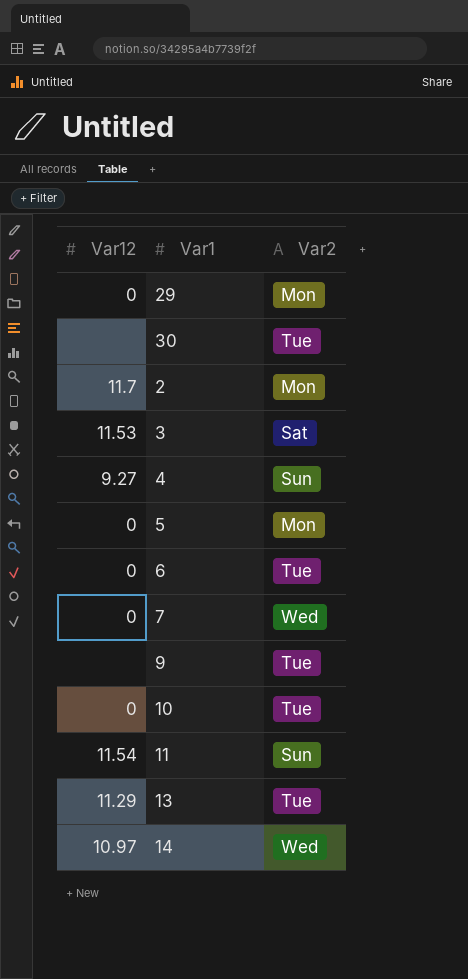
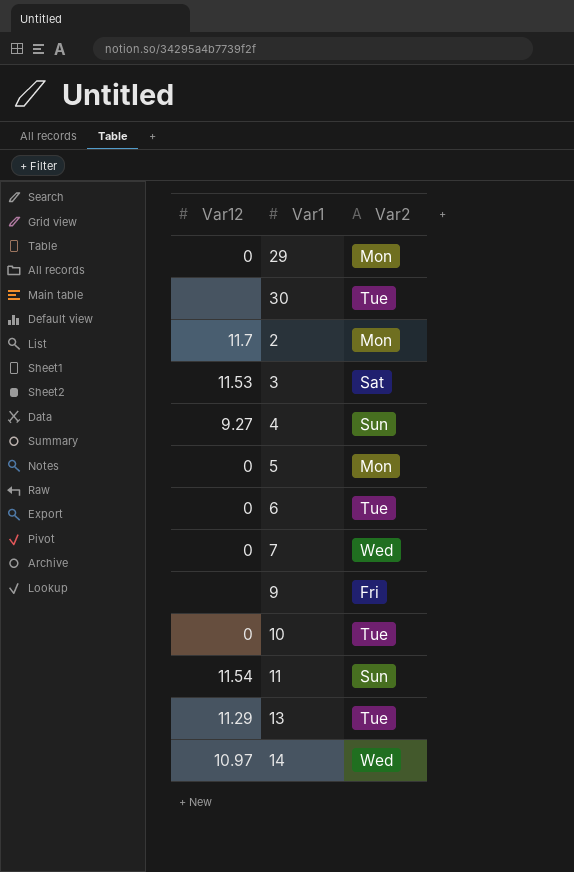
9 | Var2: Tue -> Fri

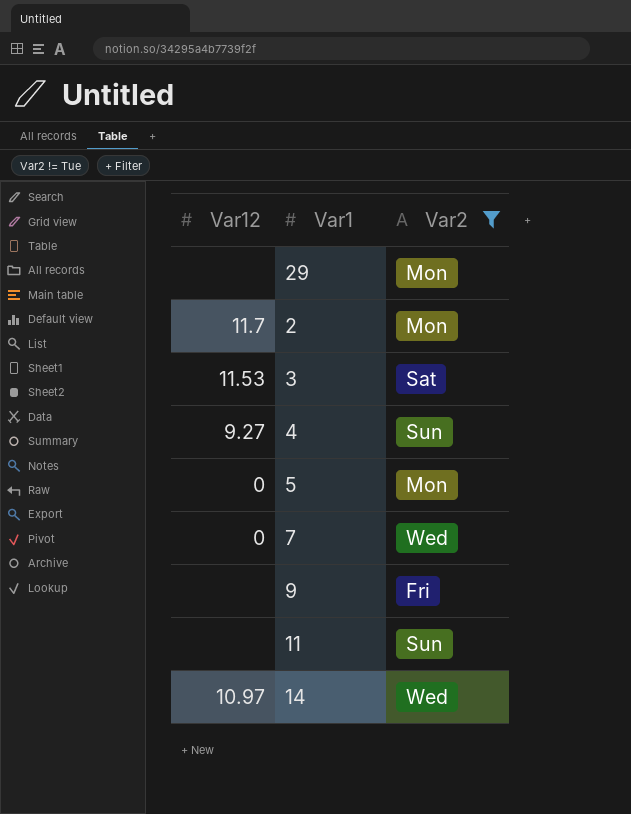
filter: none -> Var2 != Tue
29 | Var12: 0 -> none
11 | Var12: 11.54 -> none

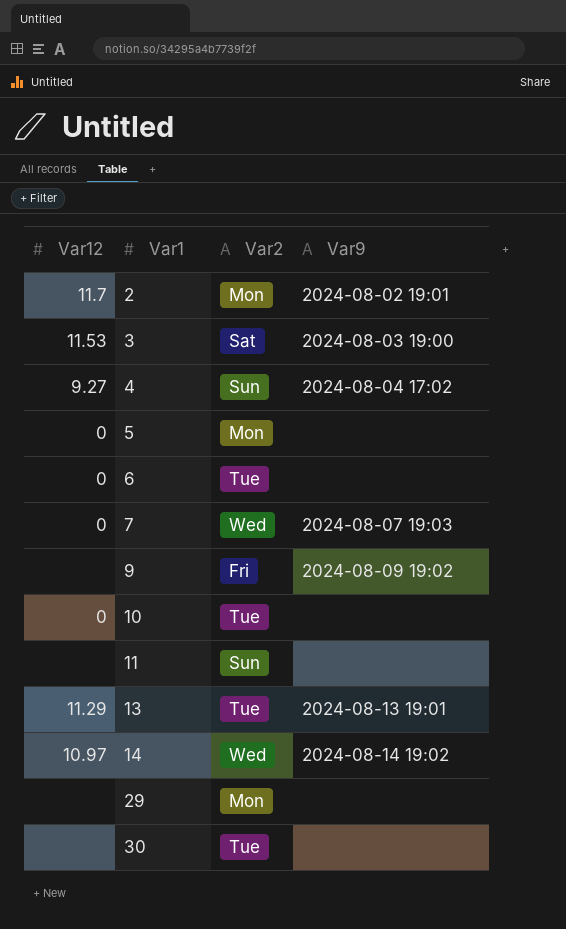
filter: Var2 != Tue -> none
row order: none -> Var1 ascending
column Var9 | position: none -> 4

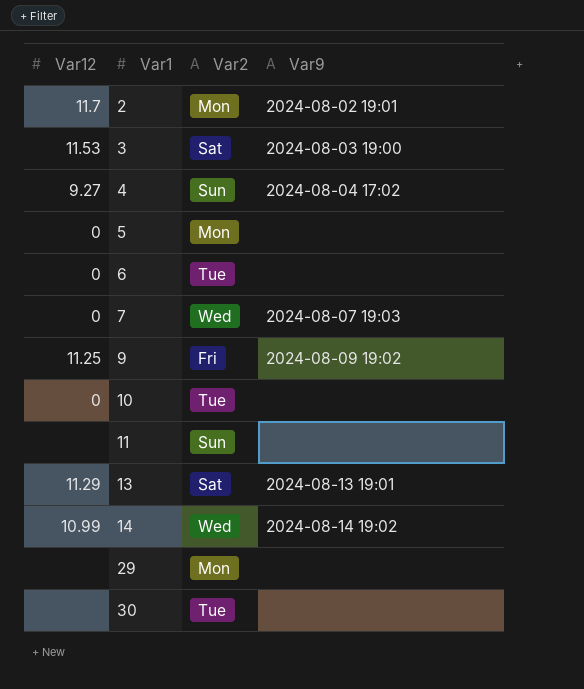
9 | Var12: none -> 11.25
13 | Var2: Tue -> Sat
14 | Var12: 10.97 -> 10.99

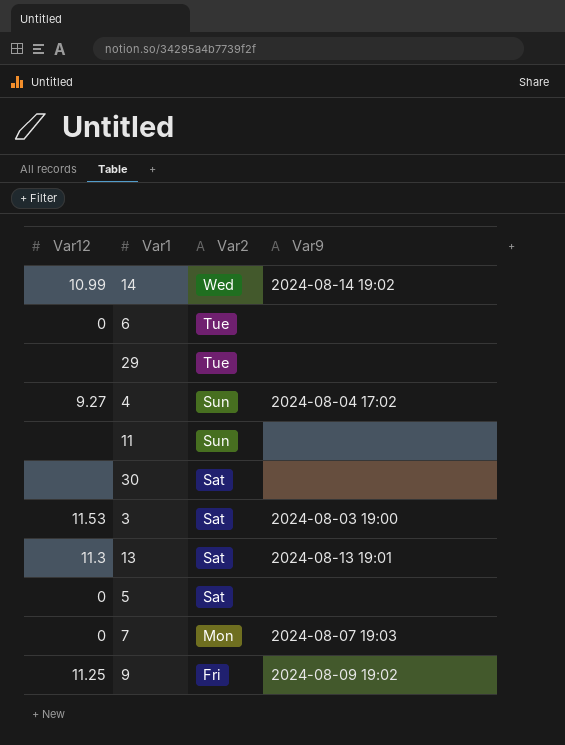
row order: Var1 ascending -> Var2 descending
row 2: 11.7 | Mon | 2024-08-02 19:01 -> none
row 10: 0 | Tue | none -> none
29 | Var2: Mon -> Tue
30 | Var2: Tue -> Sat
13 | Var12: 11.29 -> 11.3
5 | Var2: Mon -> Sat
7 | Var2: Wed -> Mon

